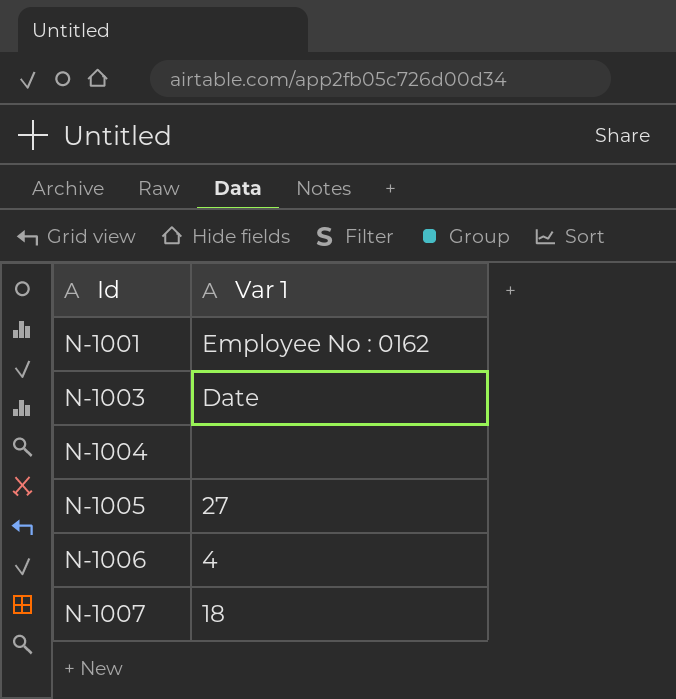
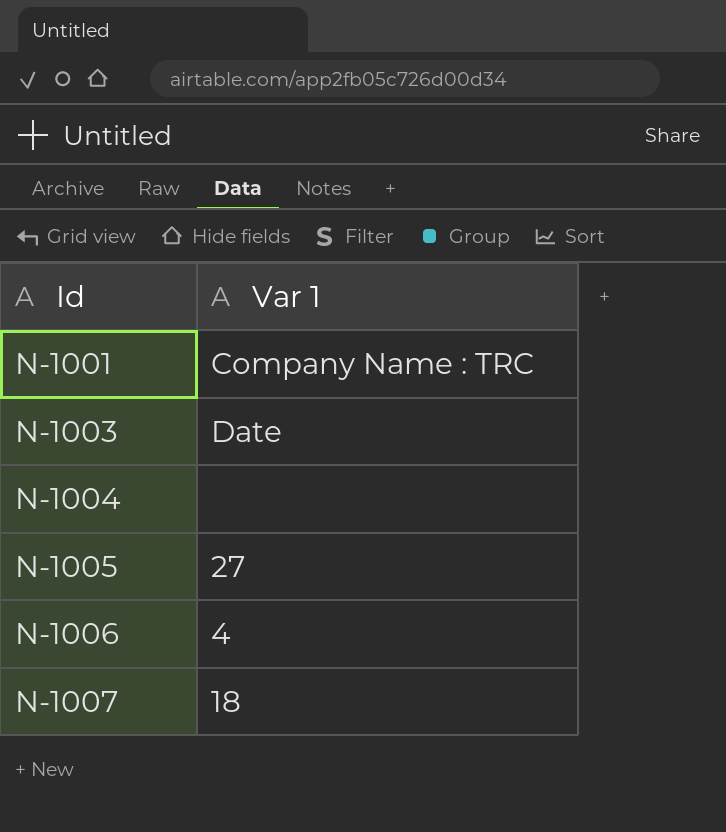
N-1001 | Var 1: Employee No : 0162 -> Company Name : TRC

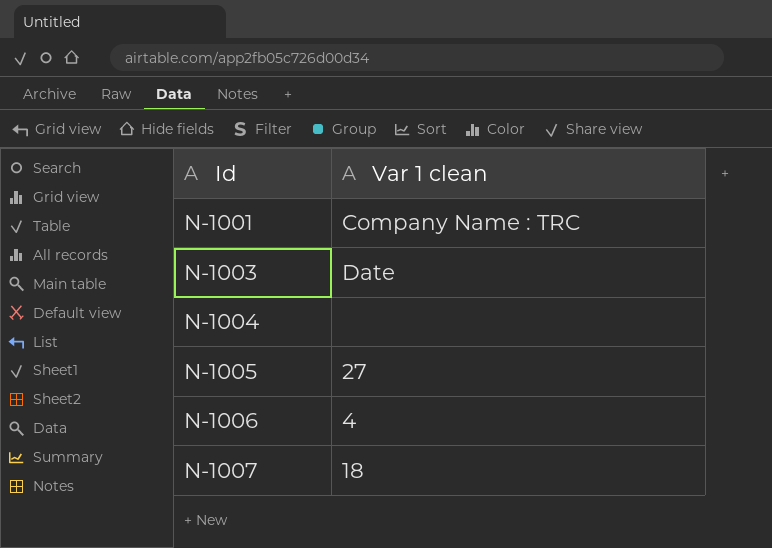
column name: Var 1 -> Var 1 clean

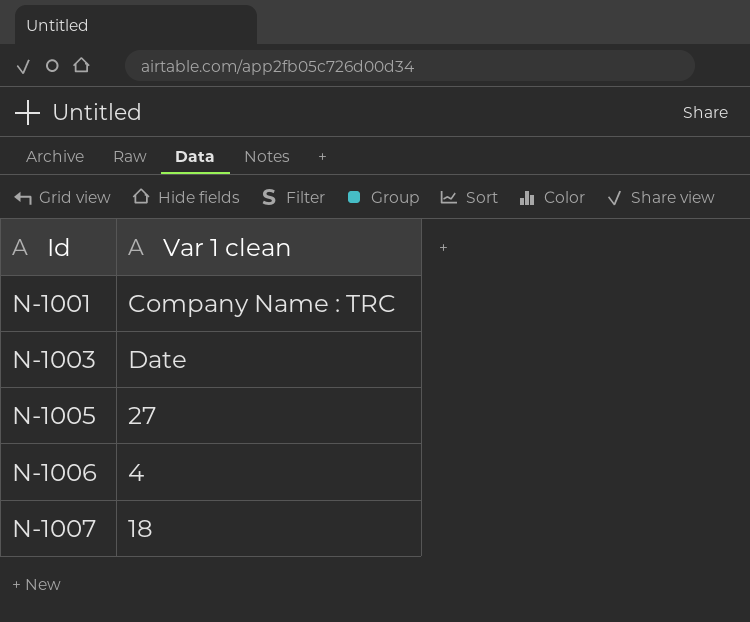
row N-1004: none -> none

